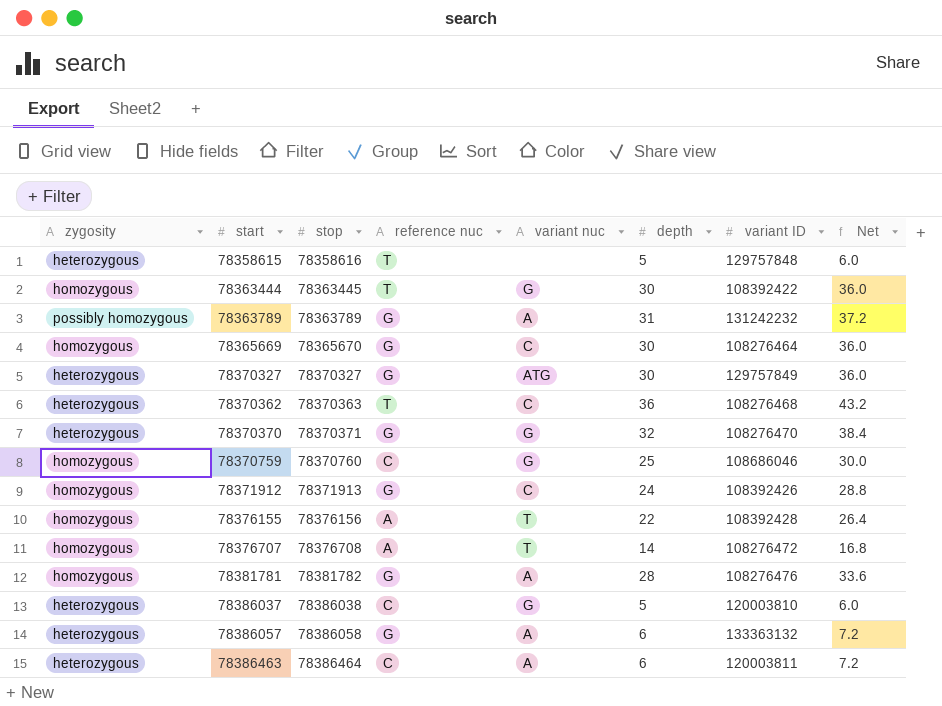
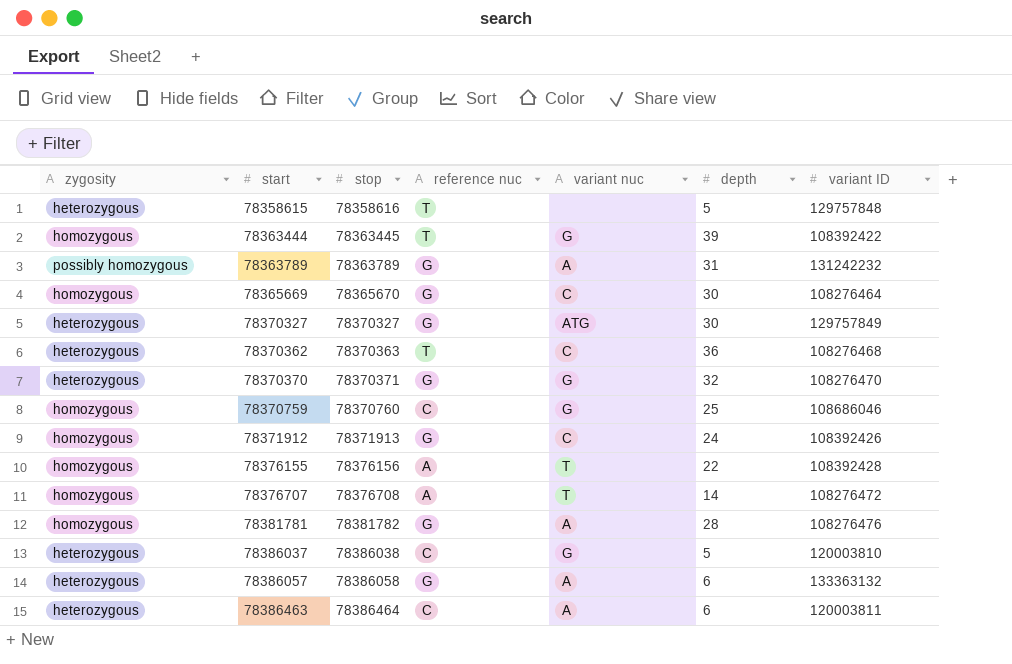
column Net | formula: [depth] * 1.2 -> none
78363444 | depth: 30 -> 39

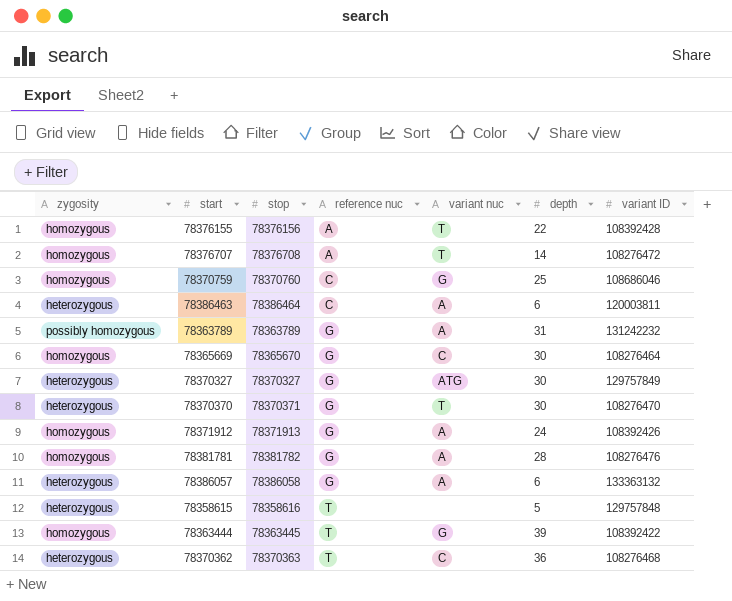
row order: start ascending -> reference nuc ascending
row 78386037: heterozygous | 78386038 | C | G | 5 | 120003810 -> none
78370370 | variant nuc: G -> T
78370370 | depth: 32 -> 30
78371912 | variant nuc: C -> A

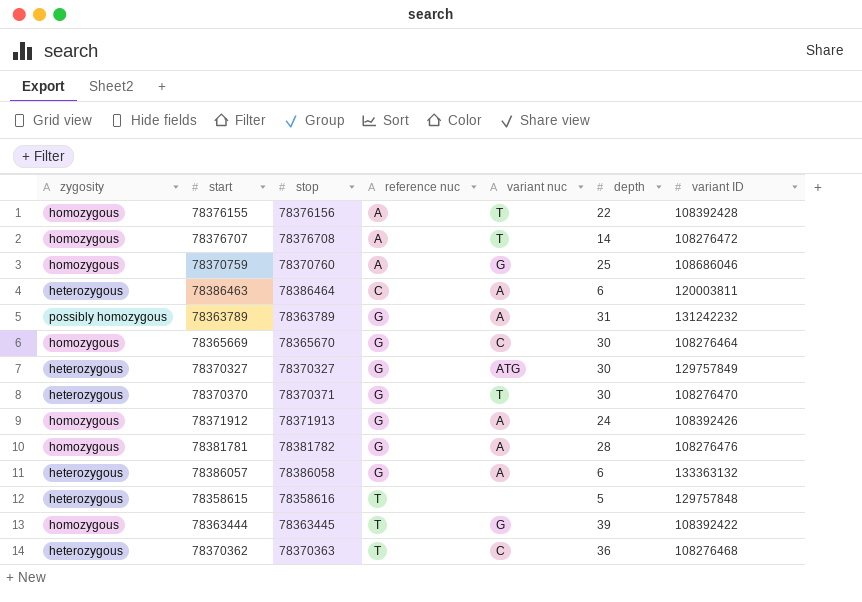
78370759 | reference nuc: C -> A

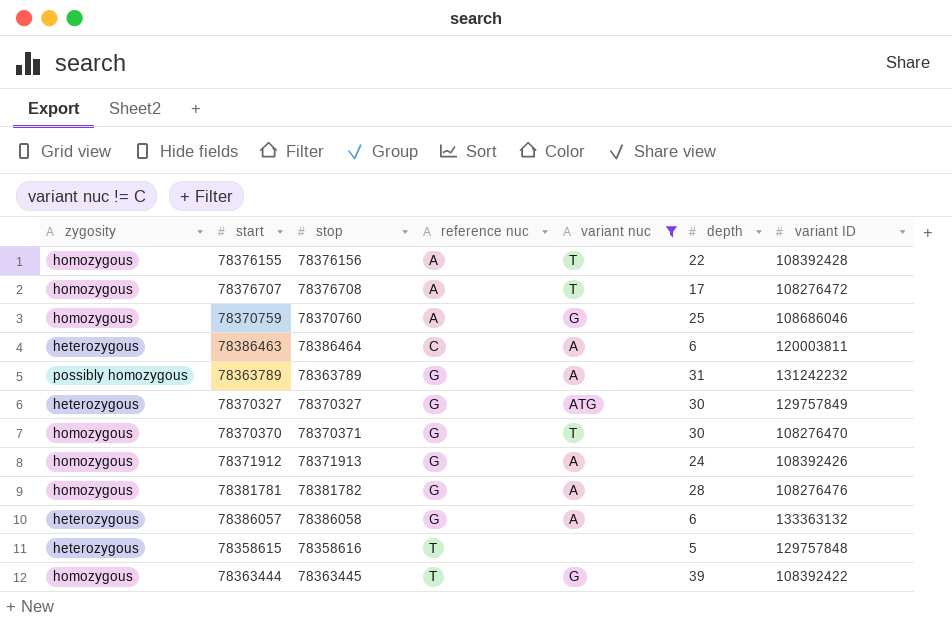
filter: none -> variant nuc != C
78376707 | depth: 14 -> 17
78370370 | zygosity: heterozygous -> homozygous

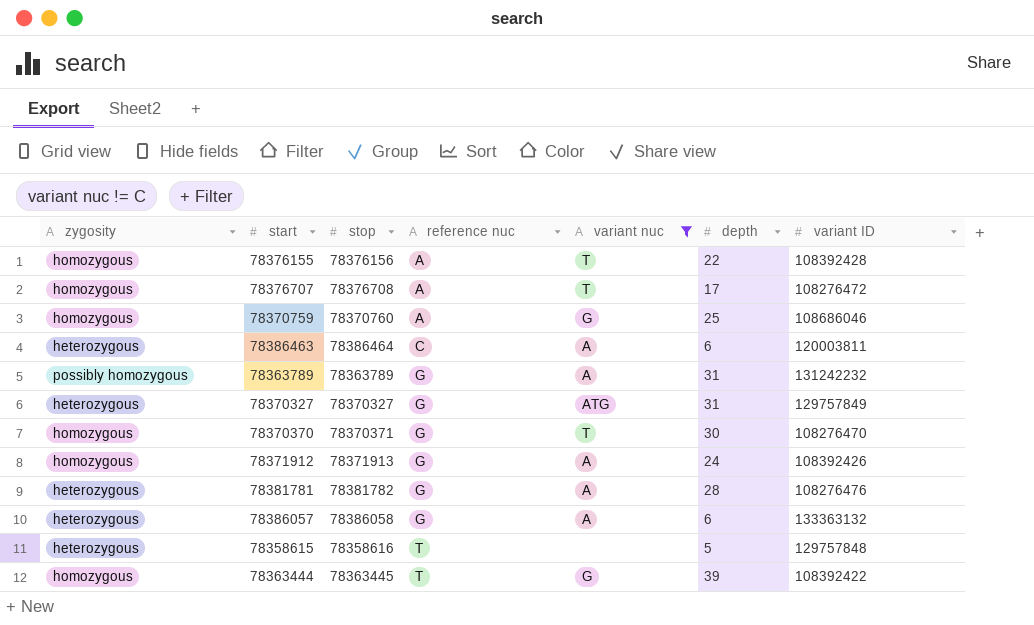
78370327 | depth: 30 -> 31
78381781 | zygosity: homozygous -> heterozygous

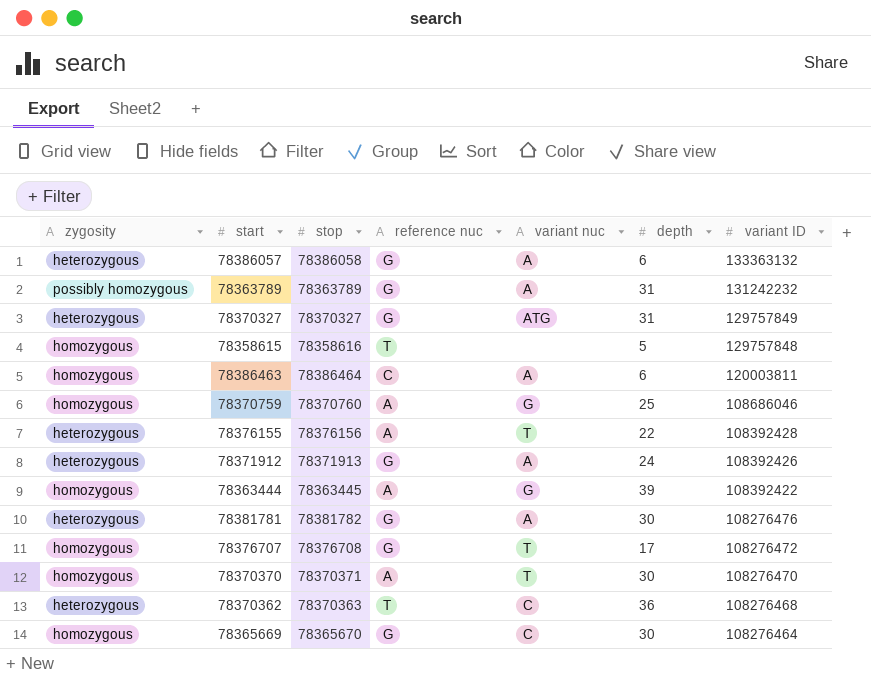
filter: variant nuc != C -> none
row order: reference nuc ascending -> variant ID descending
78358615 | zygosity: heterozygous -> homozygous
78386463 | zygosity: heterozygous -> homozygous
78376155 | zygosity: homozygous -> heterozygous
78371912 | zygosity: homozygous -> heterozygous
78363444 | reference nuc: T -> A
78381781 | depth: 28 -> 30
78376707 | reference nuc: A -> G
78370370 | reference nuc: G -> A

